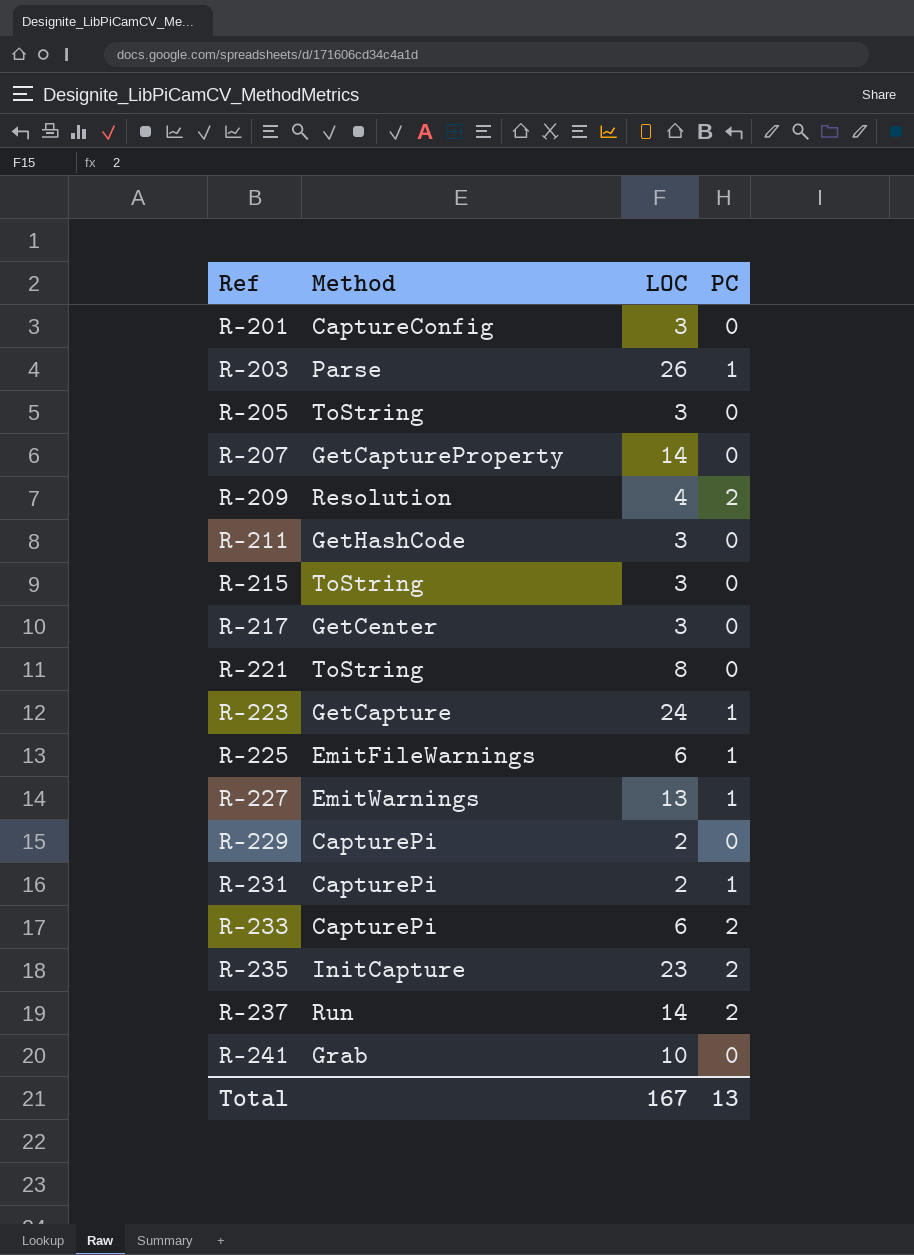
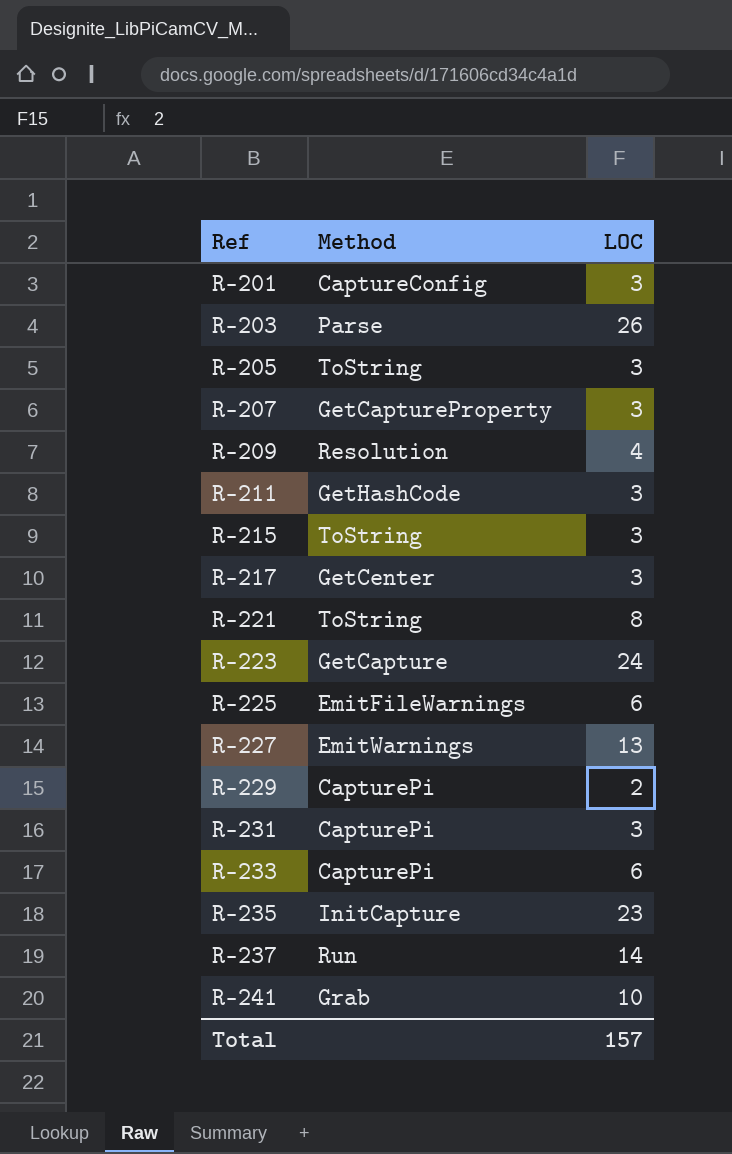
column PC | position: 4 -> none
R-207 | LOC: 14 -> 3
R-231 | LOC: 2 -> 3
Total | LOC: 167 -> 157

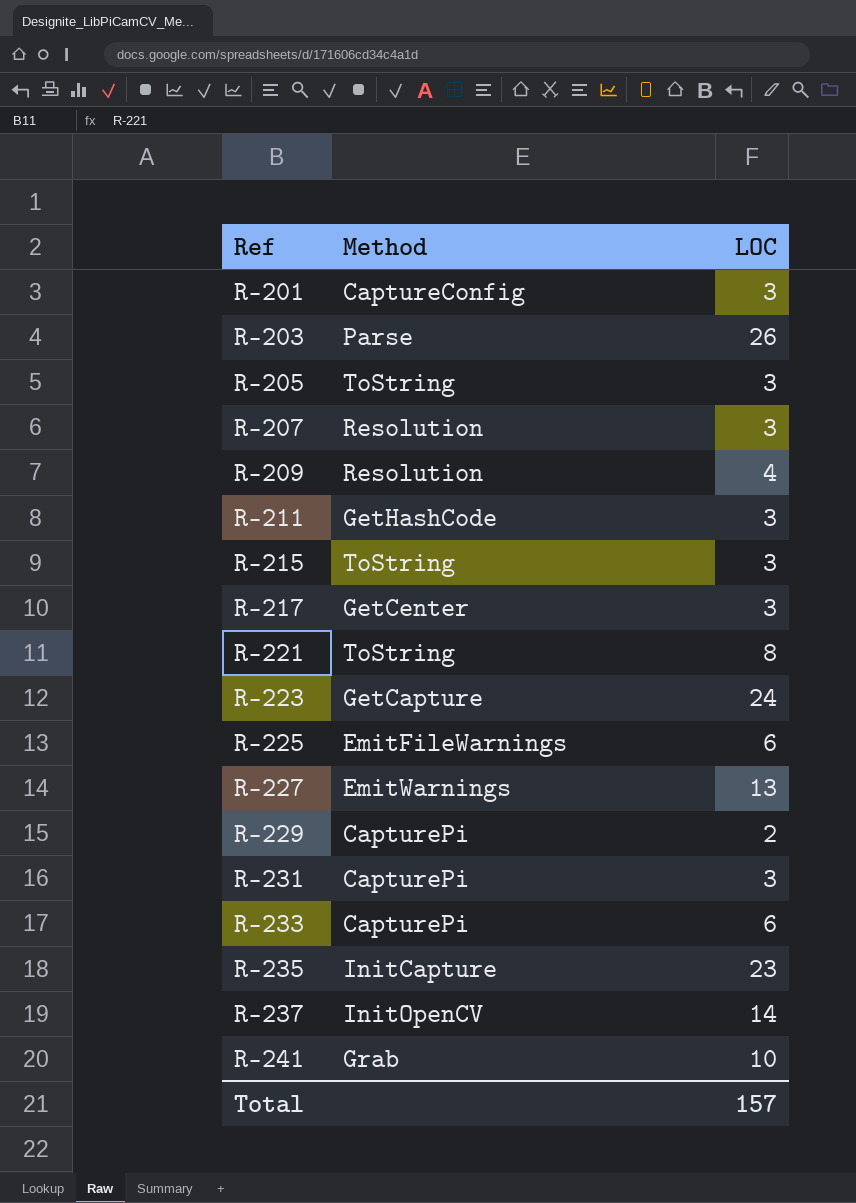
R-207 | Method: GetCaptureProperty -> Resolution
R-237 | Method: Run -> InitOpenCV

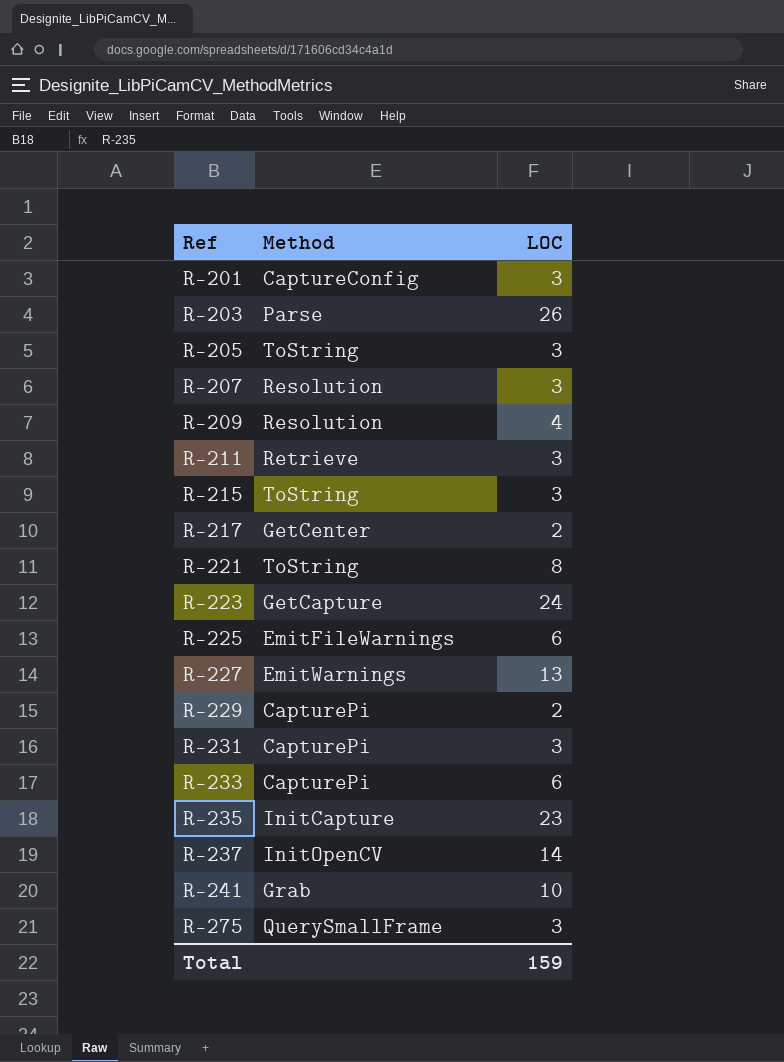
R-211 | Method: GetHashCode -> Retrieve
R-217 | LOC: 3 -> 2
row R-275: none -> QuerySmallFrame | 3
Total | LOC: 157 -> 159

